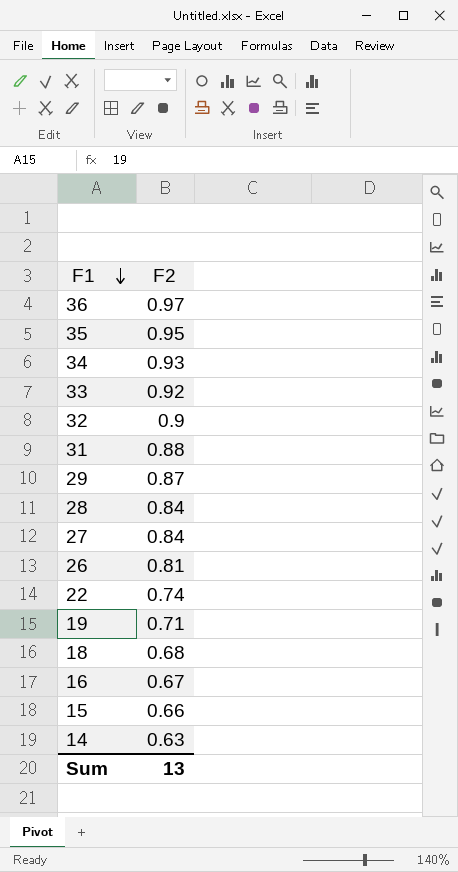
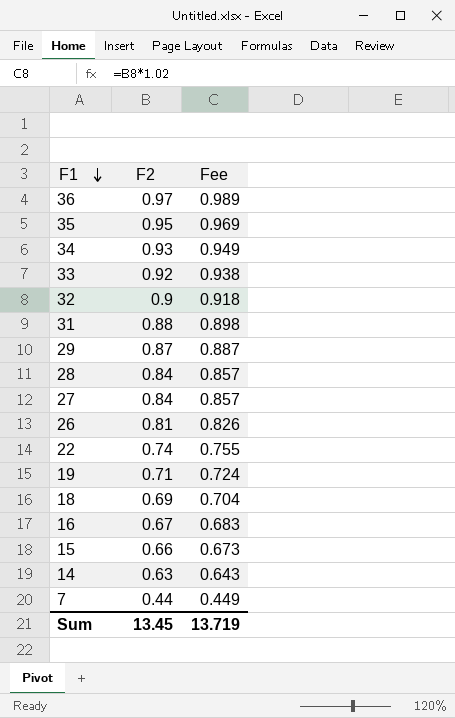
column Fee | formula: none -> [F2] * 1.02
18 | F2: 0.68 -> 0.69
row 7: none -> 0.44 | 0.449
Sum | F2: 13 -> 13.45

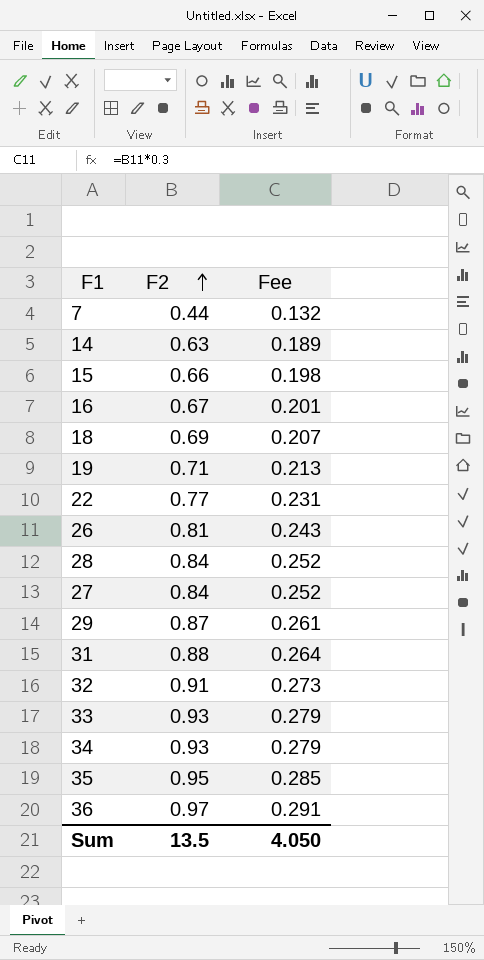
row order: F1 descending -> F2 ascending
column Fee | formula: [F2] * 1.02 -> [F2] * 0.3
22 | F2: 0.74 -> 0.77
32 | F2: 0.9 -> 0.91
33 | F2: 0.92 -> 0.93
Sum | F2: 13.45 -> 13.5
Sum | Fee: 13.719 -> 4.050

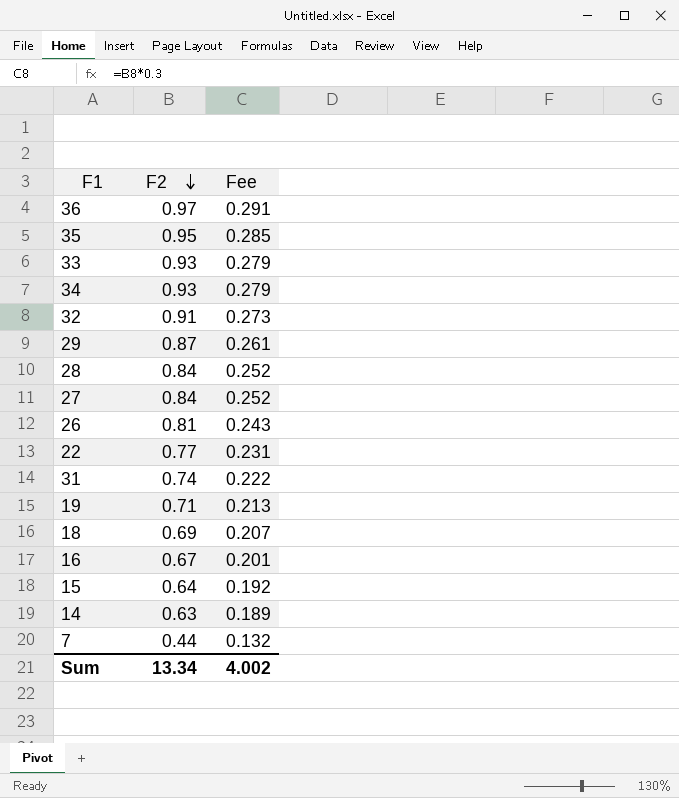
row order: F2 ascending -> F2 descending
31 | F2: 0.88 -> 0.74
31 | Fee: 0.264 -> 0.222
15 | F2: 0.66 -> 0.64
15 | Fee: 0.198 -> 0.192
Sum | F2: 13.5 -> 13.34
Sum | Fee: 4.050 -> 4.002

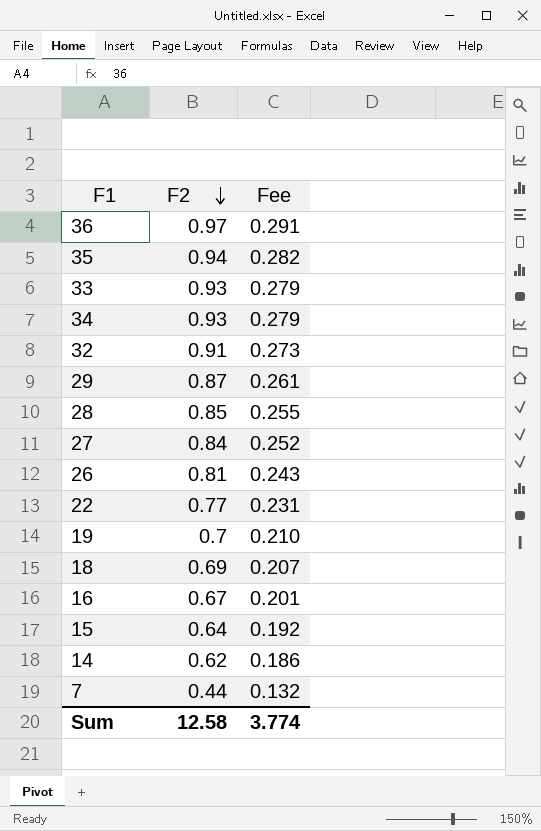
row 31: 0.74 | 0.222 -> none
35 | F2: 0.95 -> 0.94
35 | Fee: 0.285 -> 0.282
28 | F2: 0.84 -> 0.85
28 | Fee: 0.252 -> 0.255
19 | F2: 0.71 -> 0.7
19 | Fee: 0.213 -> 0.210
14 | F2: 0.63 -> 0.62
14 | Fee: 0.189 -> 0.186
Sum | F2: 13.34 -> 12.58
Sum | Fee: 4.002 -> 3.774

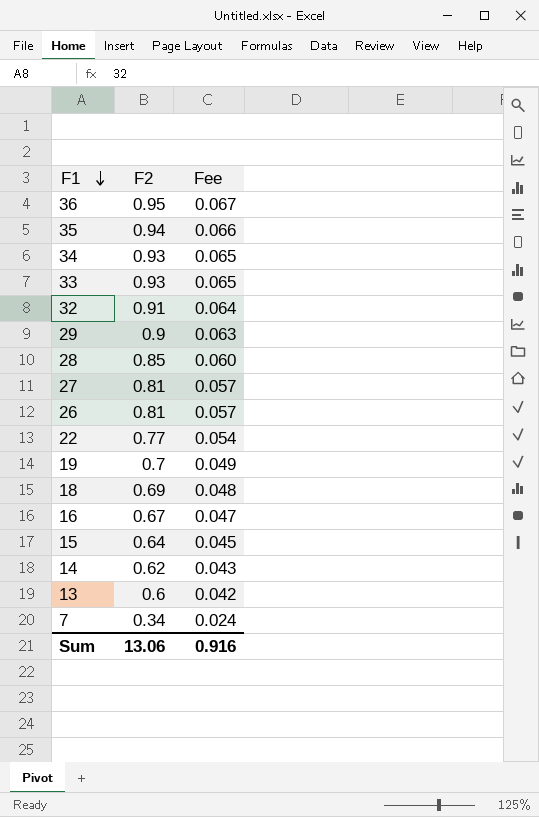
row order: F2 descending -> F1 descending
column Fee | formula: [F2] * 0.3 -> [F2] * 0.07
36 | F2: 0.97 -> 0.95
29 | F2: 0.87 -> 0.9
27 | F2: 0.84 -> 0.81
row 13: none -> 0.6 | 0.042
7 | F2: 0.44 -> 0.34
Sum | F2: 12.58 -> 13.06
Sum | Fee: 3.774 -> 0.916

